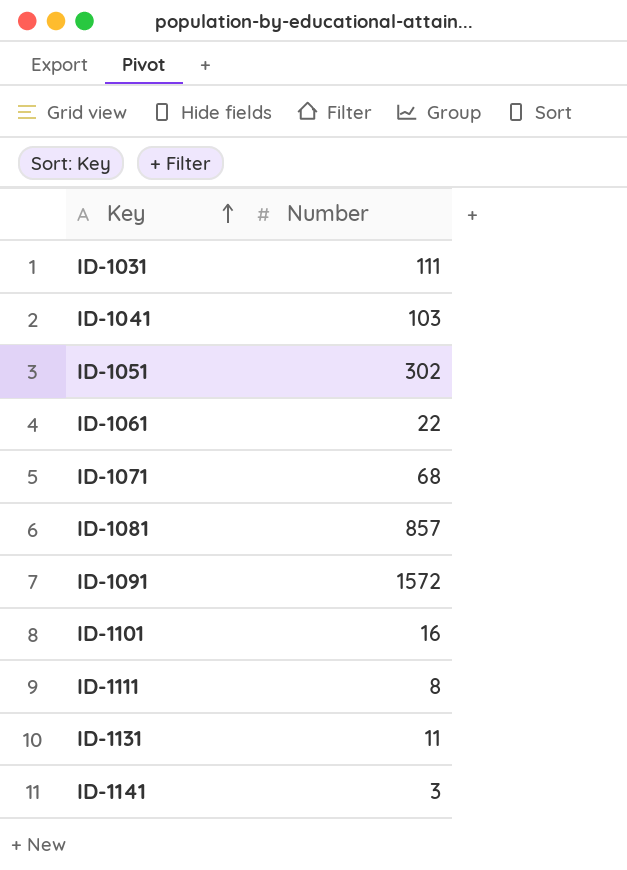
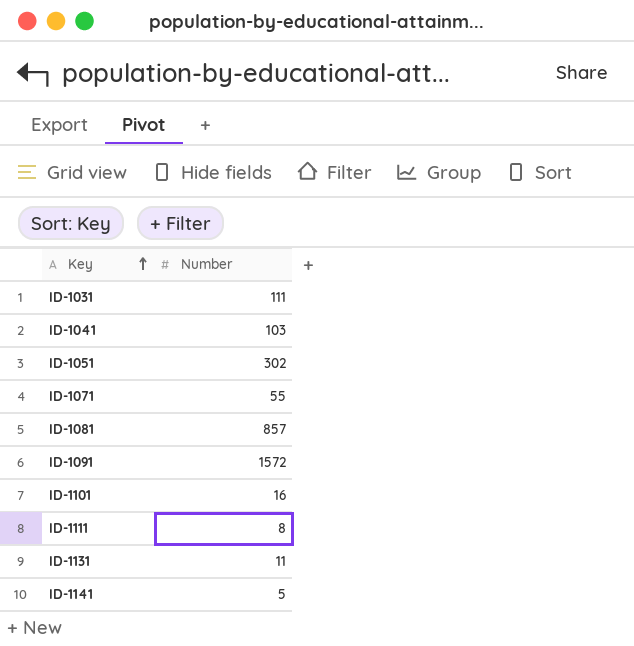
row ID-1061: 22 -> none
ID-1071 | Number: 68 -> 55
ID-1141 | Number: 3 -> 5

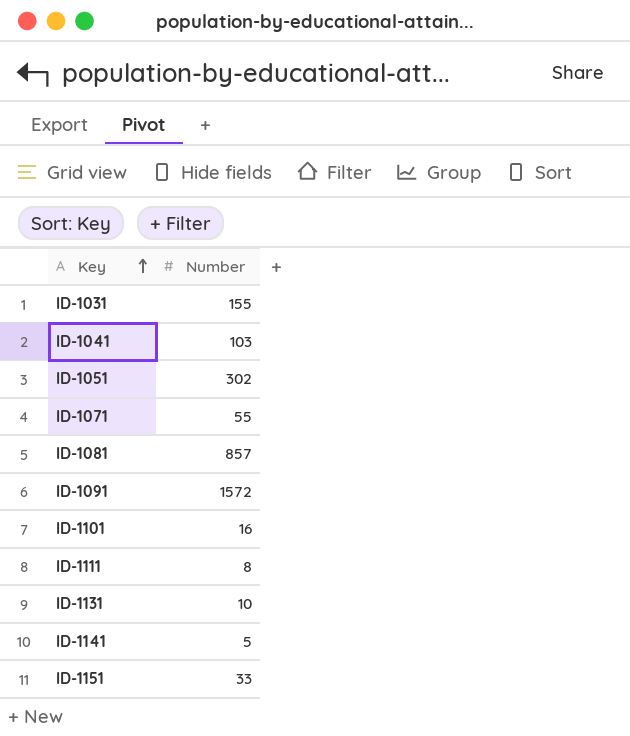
ID-1031 | Number: 111 -> 155
ID-1131 | Number: 11 -> 10
row ID-1151: none -> 33

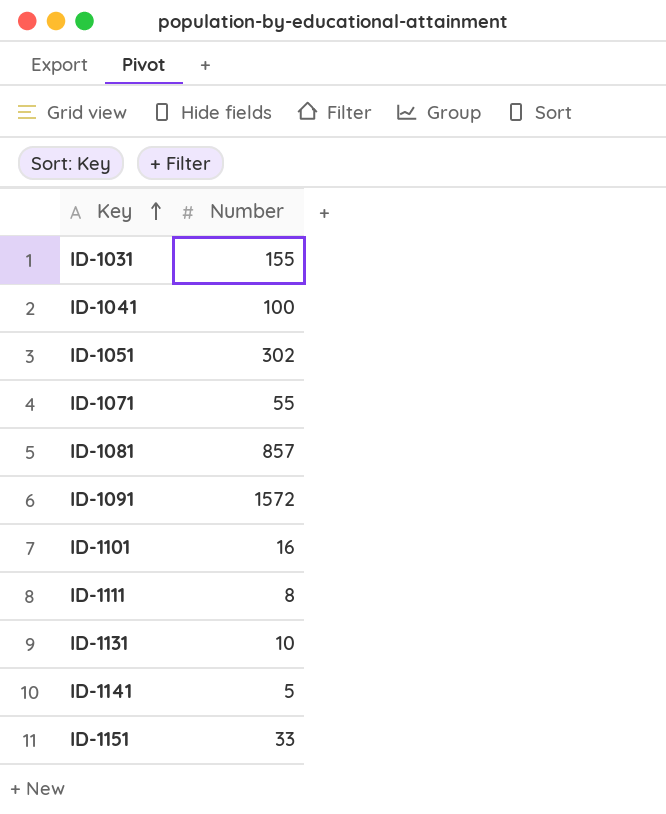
ID-1041 | Number: 103 -> 100

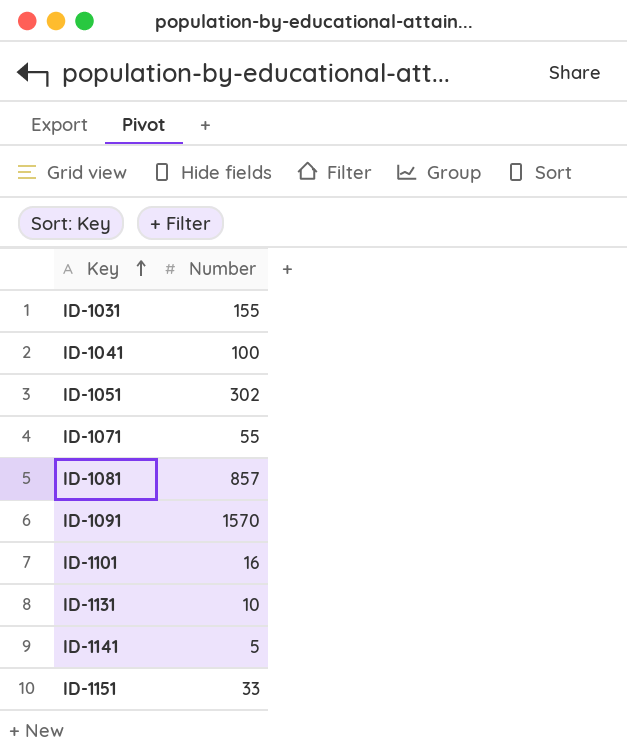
row ID-1111: 8 -> none
ID-1091 | Number: 1572 -> 1570

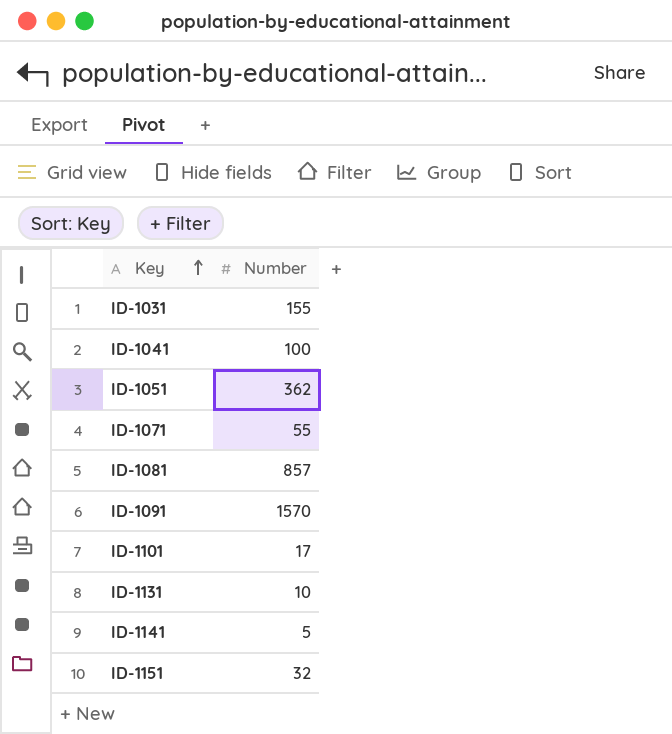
ID-1051 | Number: 302 -> 362
ID-1101 | Number: 16 -> 17
ID-1151 | Number: 33 -> 32

